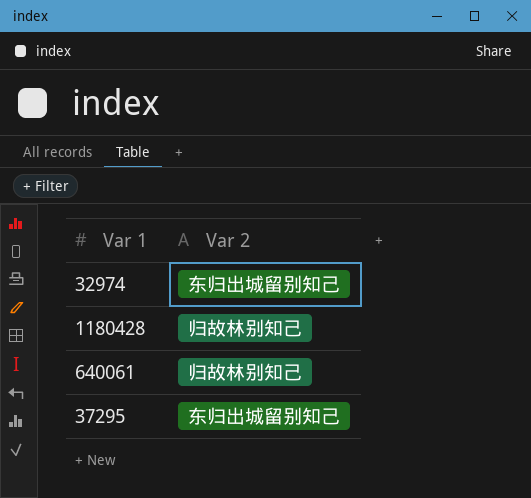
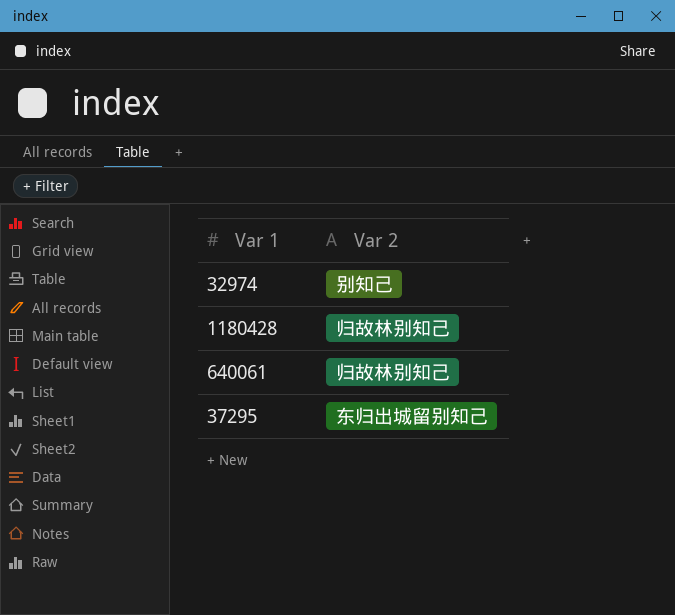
32974 | Var 2: 东归出城留别知己 -> 别知己

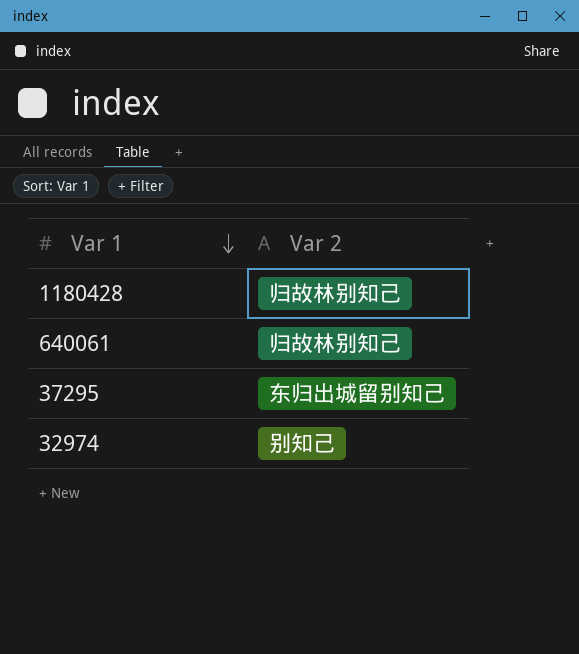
row order: none -> Var 1 descending

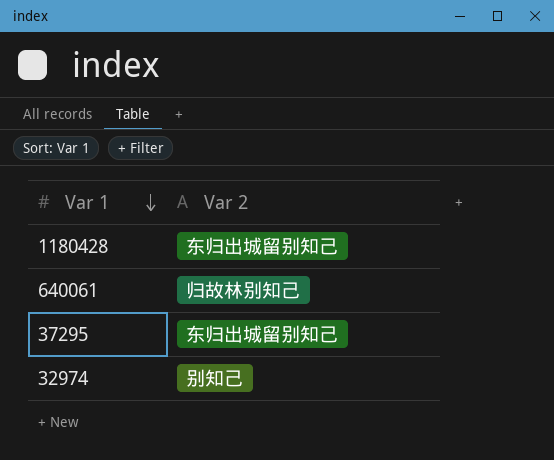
1180428 | Var 2: 归故林别知己 -> 东归出城留别知己

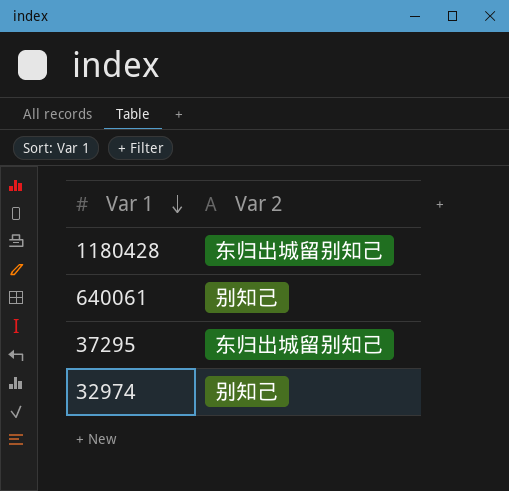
640061 | Var 2: 归故林别知己 -> 别知己

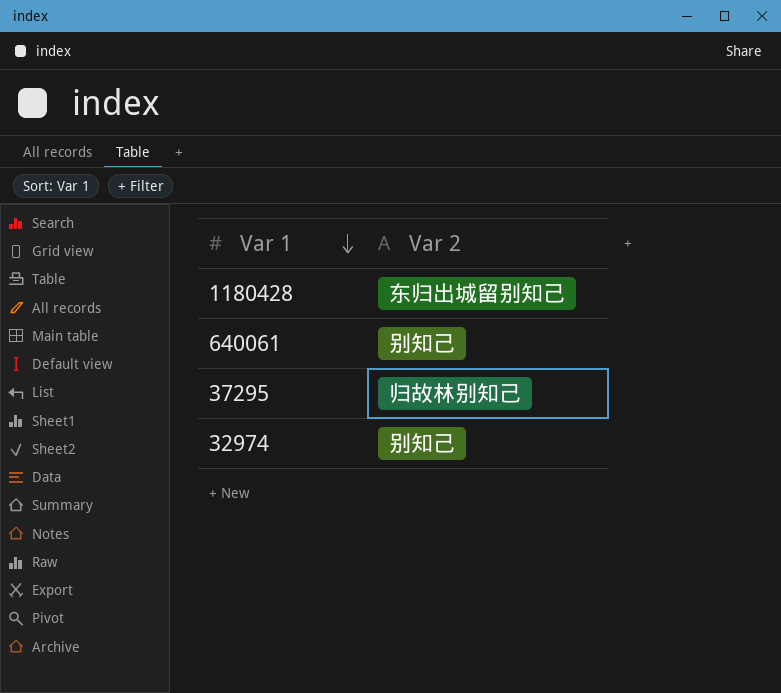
37295 | Var 2: 东归出城留别知己 -> 归故林别知己

